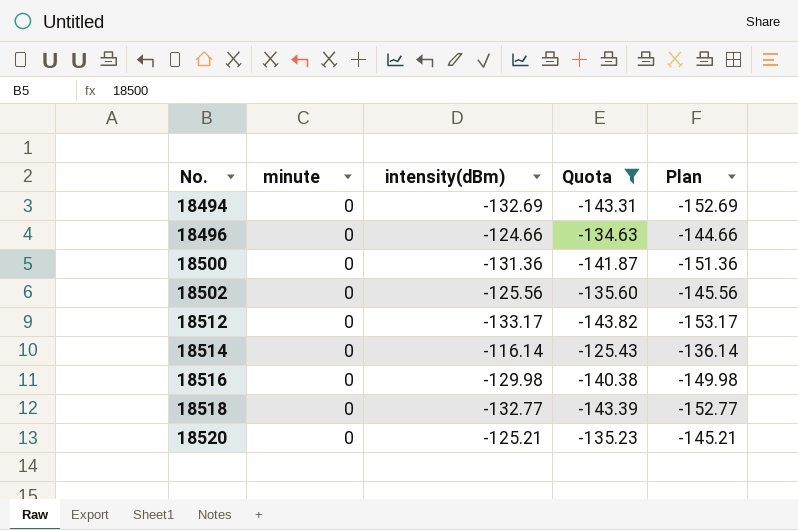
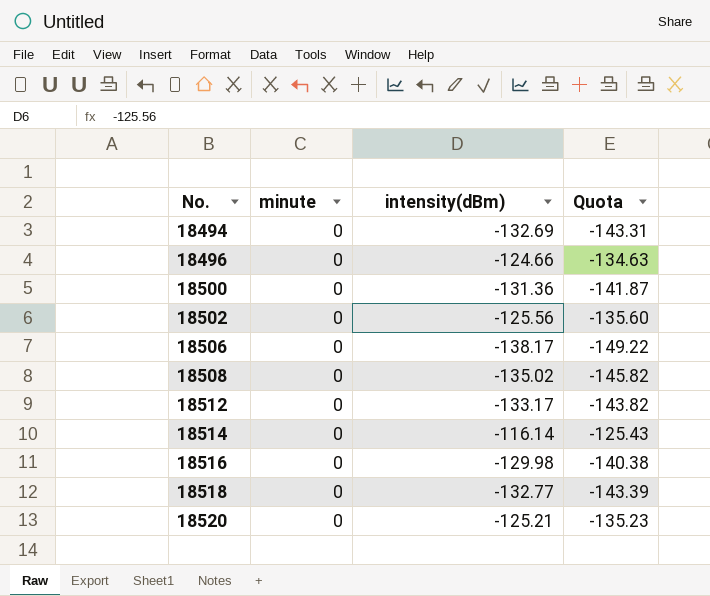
filter: Quota >= -143.82 -> none
column Plan | formula: [intensity(dBm)] - 20 -> none

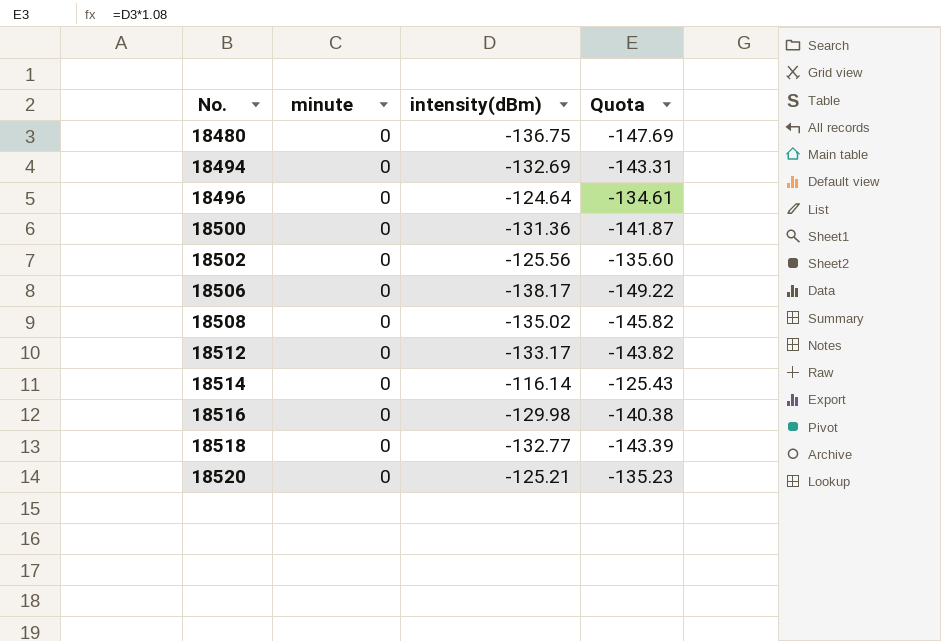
row 18480: none -> 0 | -136.75 | -147.69
18496 | intensity(dBm): -124.66 -> -124.64
18496 | Quota: -134.63 -> -134.61

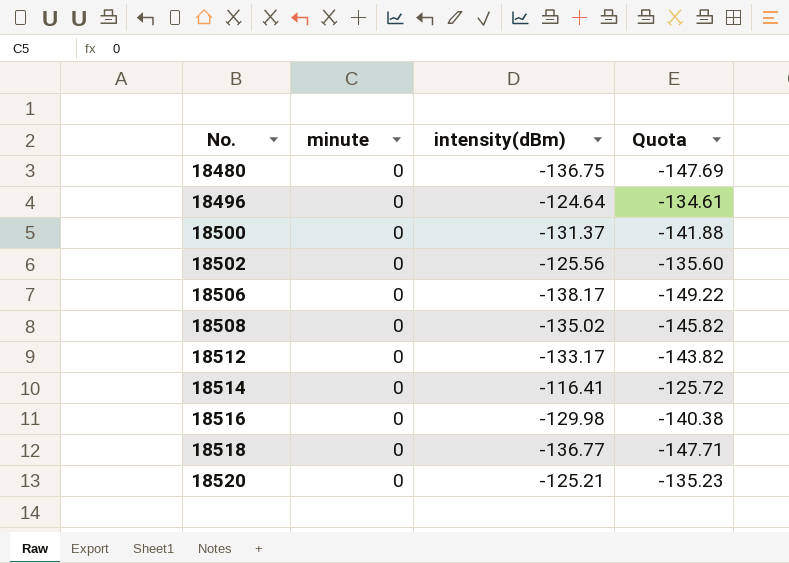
row 18494: 0 | -132.69 | -143.31 -> none
18500 | intensity(dBm): -131.36 -> -131.37
18500 | Quota: -141.87 -> -141.88
18514 | intensity(dBm): -116.14 -> -116.41
18514 | Quota: -125.43 -> -125.72
18518 | intensity(dBm): -132.77 -> -136.77
18518 | Quota: -143.39 -> -147.71

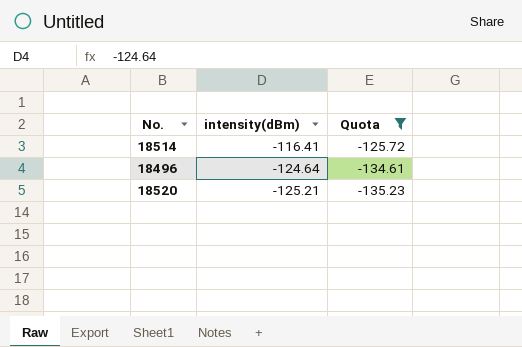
filter: none -> Quota >= -135.23
row order: No. ascending -> intensity(dBm) descending
column minute | position: 2 -> none

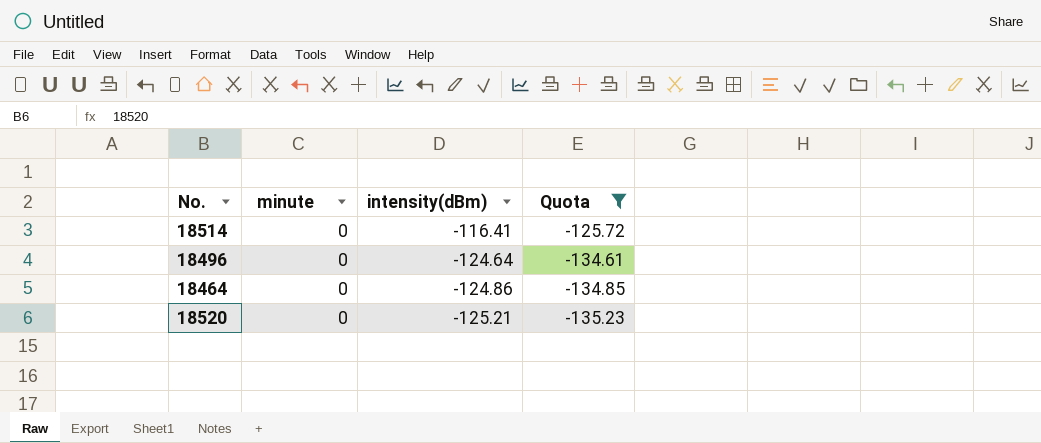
column minute | position: none -> 2
row 18464: none -> 0 | -124.86 | -134.85

